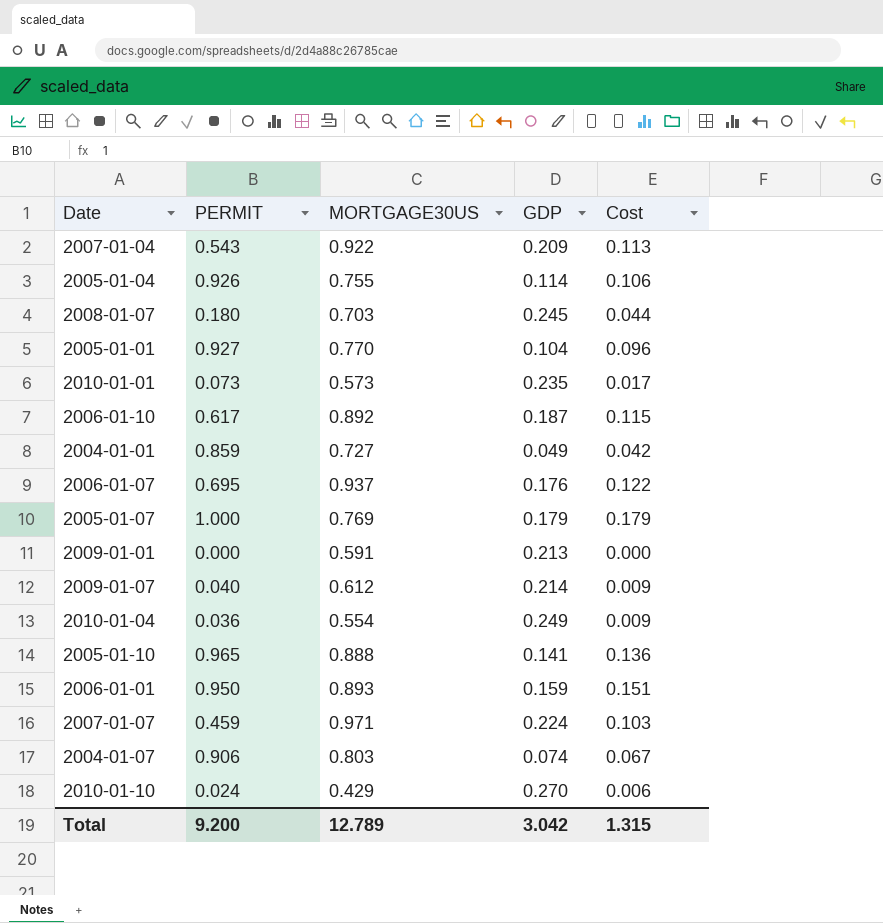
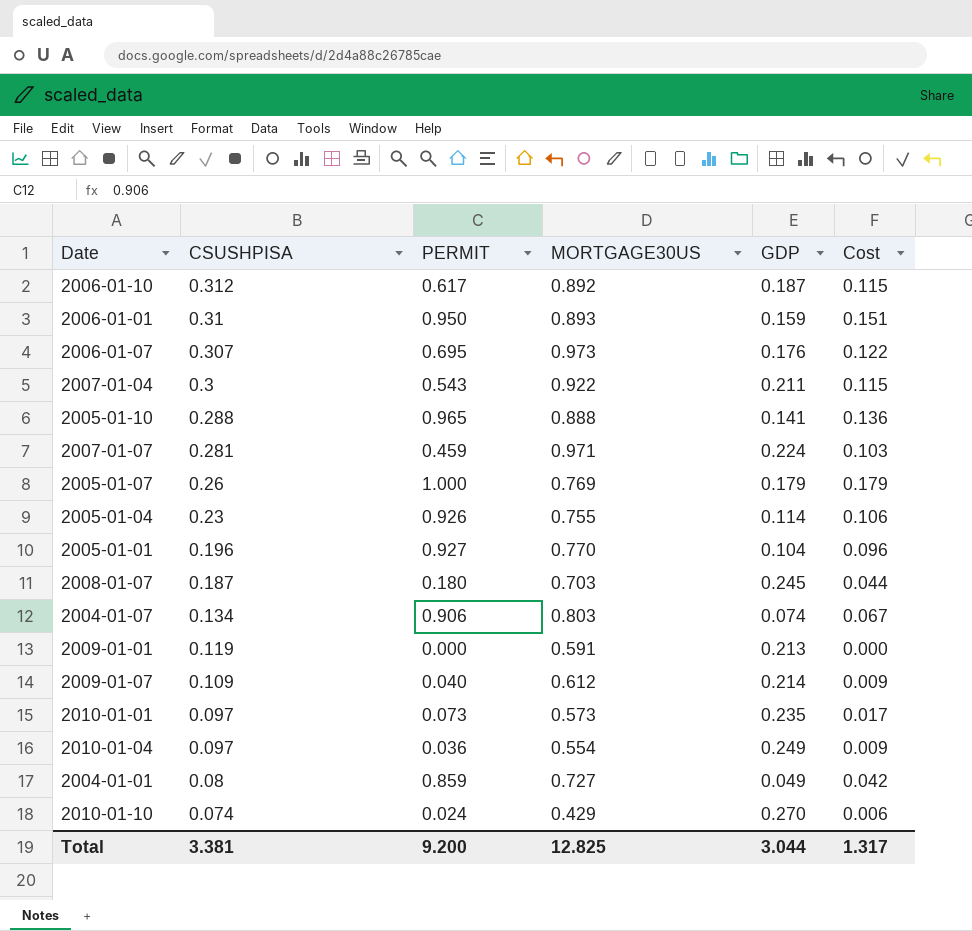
row order: none -> CSUSHPISA descending
column CSUSHPISA | position: none -> 2
2006-01-07 | MORTGAGE30US: 0.937 -> 0.973
2007-01-04 | GDP: 0.209 -> 0.211
2007-01-04 | Cost: 0.113 -> 0.115
Total | MORTGAGE30US: 12.789 -> 12.825
Total | GDP: 3.042 -> 3.044
Total | Cost: 1.315 -> 1.317

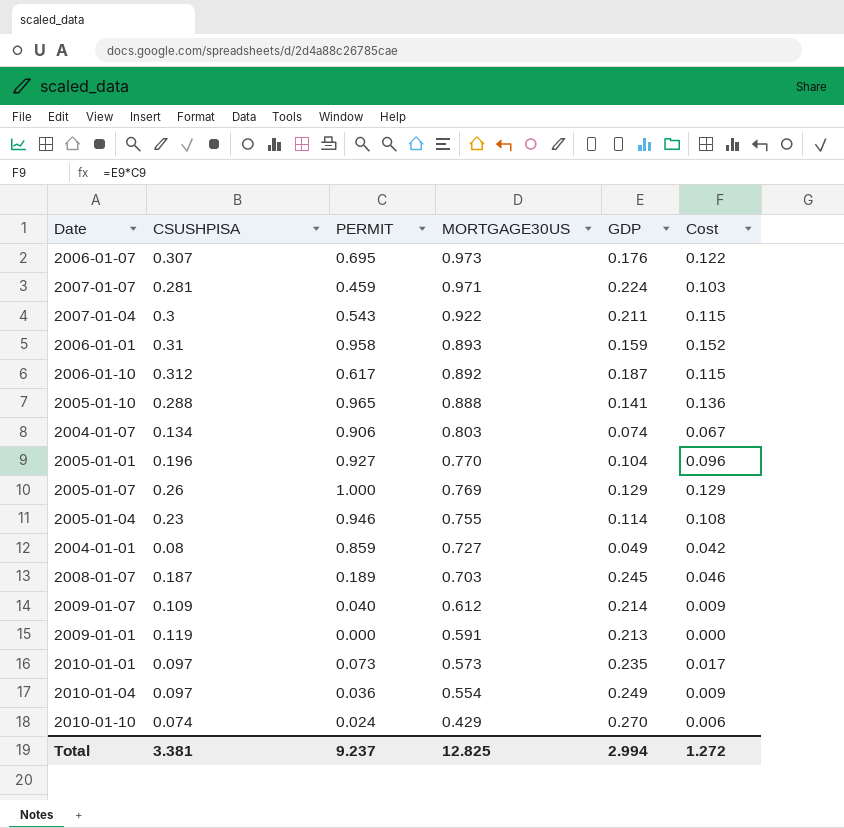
row order: CSUSHPISA descending -> MORTGAGE30US descending
2006-01-01 | PERMIT: 0.950 -> 0.958
2006-01-01 | Cost: 0.151 -> 0.152
2005-01-07 | GDP: 0.179 -> 0.129
2005-01-07 | Cost: 0.179 -> 0.129
2005-01-04 | PERMIT: 0.926 -> 0.946
2005-01-04 | Cost: 0.106 -> 0.108
2008-01-07 | PERMIT: 0.180 -> 0.189
2008-01-07 | Cost: 0.044 -> 0.046
Total | PERMIT: 9.200 -> 9.237
Total | GDP: 3.044 -> 2.994
Total | Cost: 1.317 -> 1.272

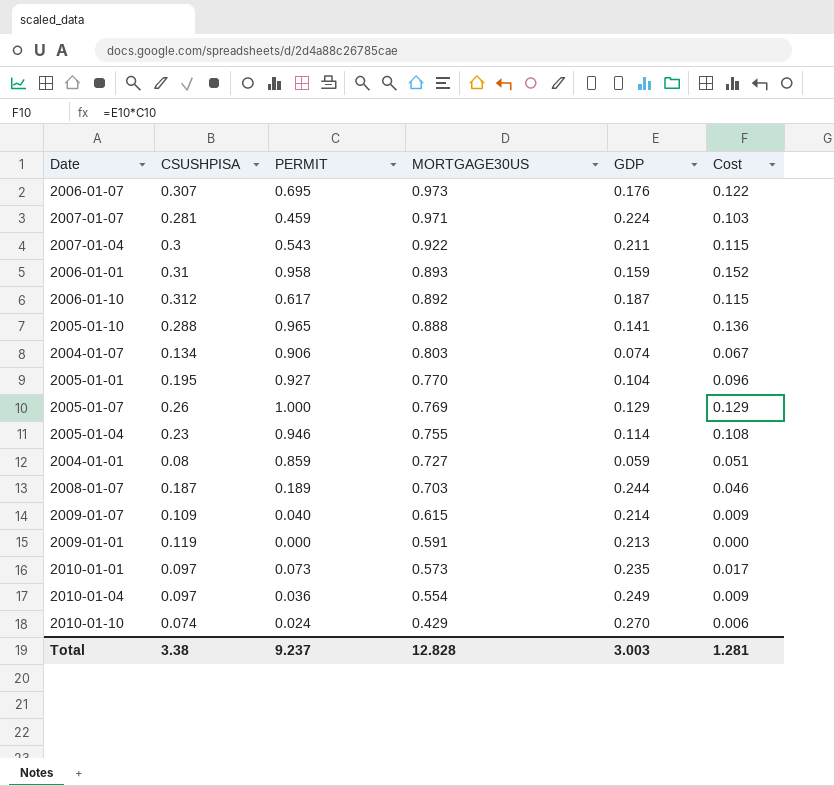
2005-01-01 | CSUSHPISA: 0.196 -> 0.195
2004-01-01 | GDP: 0.049 -> 0.059
2004-01-01 | Cost: 0.042 -> 0.051
2008-01-07 | GDP: 0.245 -> 0.244
2009-01-07 | MORTGAGE30US: 0.612 -> 0.615
Total | CSUSHPISA: 3.381 -> 3.38
Total | MORTGAGE30US: 12.825 -> 12.828
Total | GDP: 2.994 -> 3.003
Total | Cost: 1.272 -> 1.281

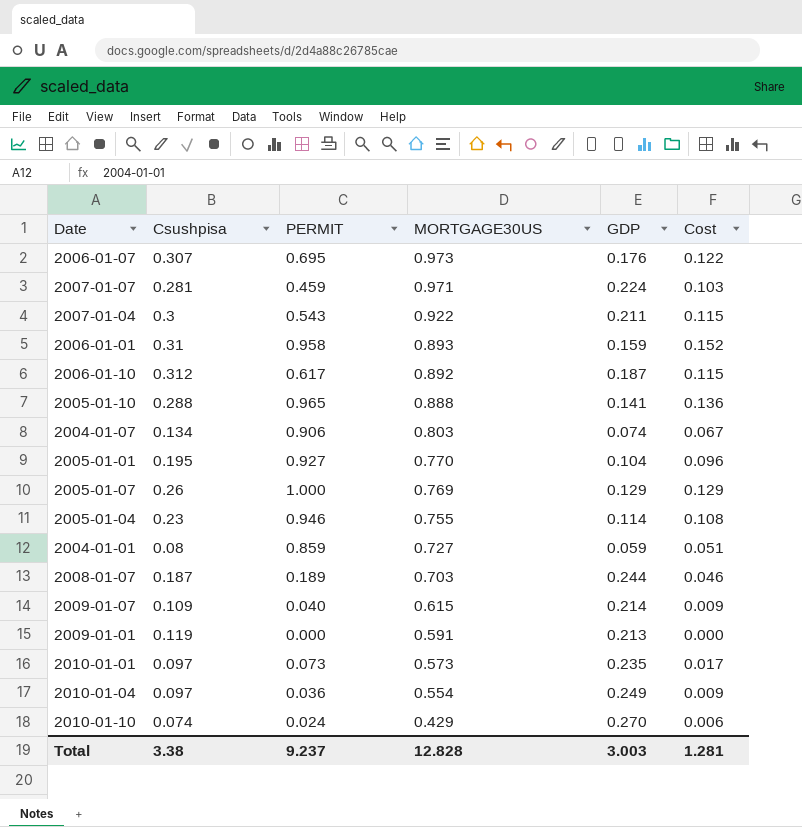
column name: CSUSHPISA -> Csushpisa

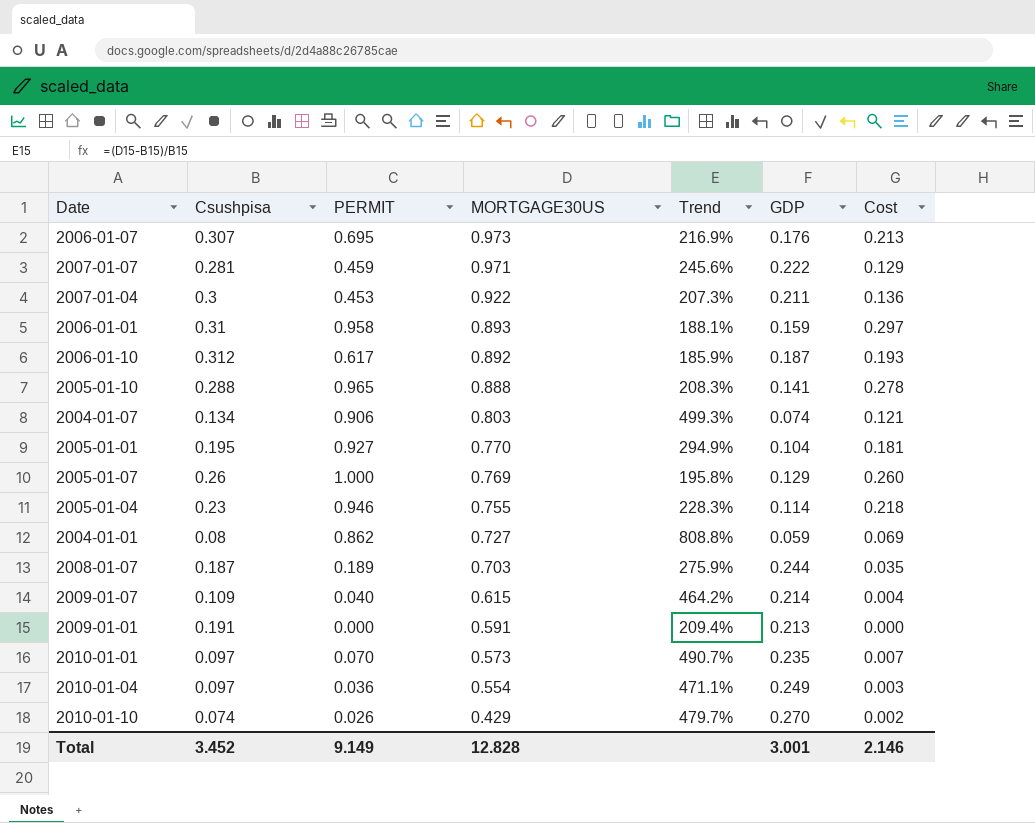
column Trend | formula: none -> ([MORTGAGE30US] - [Csushpisa]) / [Csushpisa]
column Cost | formula: [PERMIT] * [GDP] -> [Csushpisa] * [PERMIT]
2007-01-07 | GDP: 0.224 -> 0.222
2007-01-04 | PERMIT: 0.543 -> 0.453
2004-01-01 | PERMIT: 0.859 -> 0.862
2009-01-01 | Csushpisa: 0.119 -> 0.191
2010-01-01 | PERMIT: 0.073 -> 0.070
2010-01-10 | PERMIT: 0.024 -> 0.026
Total | Csushpisa: 3.38 -> 3.452
Total | PERMIT: 9.237 -> 9.149
Total | GDP: 3.003 -> 3.001
Total | Cost: 1.281 -> 2.146

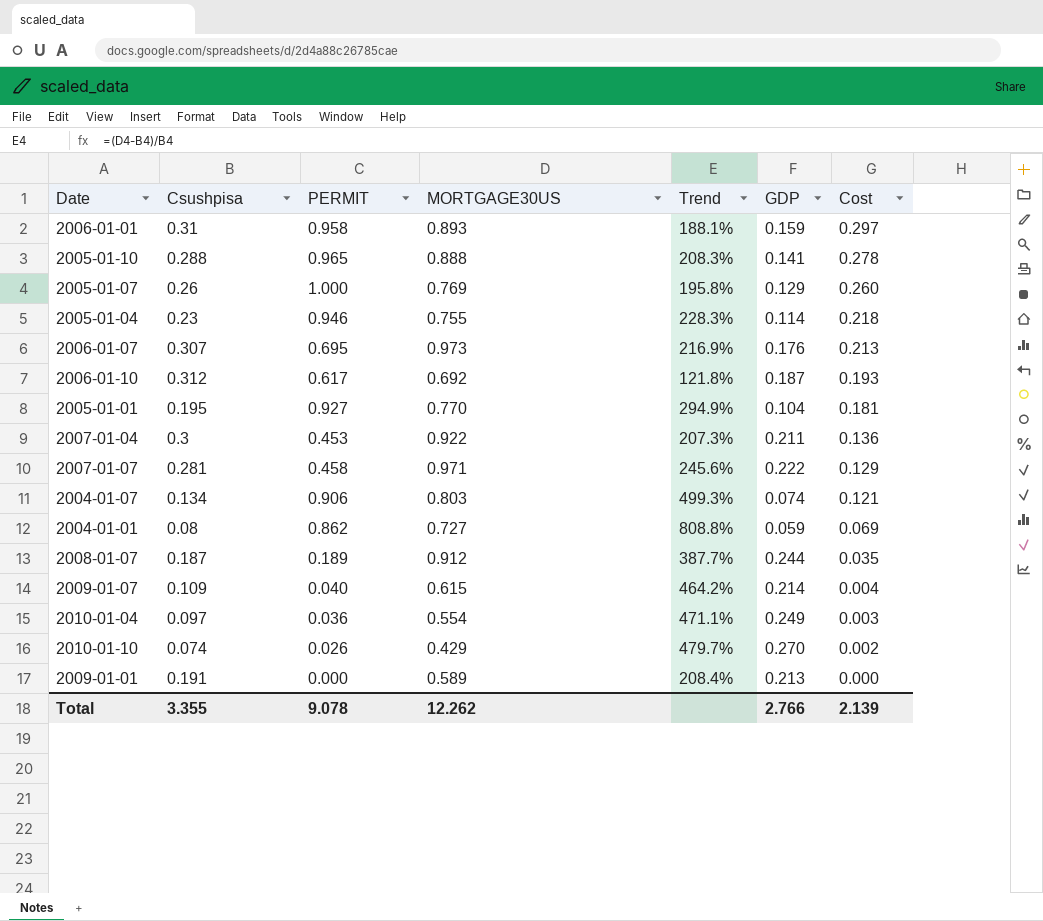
row order: MORTGAGE30US descending -> Cost descending
row 2010-01-01: 0.097 | 0.070 | 0.573 | 490.7% | 0.235 | 0.007 -> none
2006-01-10 | MORTGAGE30US: 0.892 -> 0.692
2006-01-10 | Trend: 185.9% -> 121.8%
2007-01-07 | PERMIT: 0.459 -> 0.458
2008-01-07 | MORTGAGE30US: 0.703 -> 0.912
2008-01-07 | Trend: 275.9% -> 387.7%
2009-01-01 | MORTGAGE30US: 0.591 -> 0.589
2009-01-01 | Trend: 209.4% -> 208.4%
Total | Csushpisa: 3.452 -> 3.355
Total | PERMIT: 9.149 -> 9.078
Total | MORTGAGE30US: 12.828 -> 12.262
Total | GDP: 3.001 -> 2.766
Total | Cost: 2.146 -> 2.139

